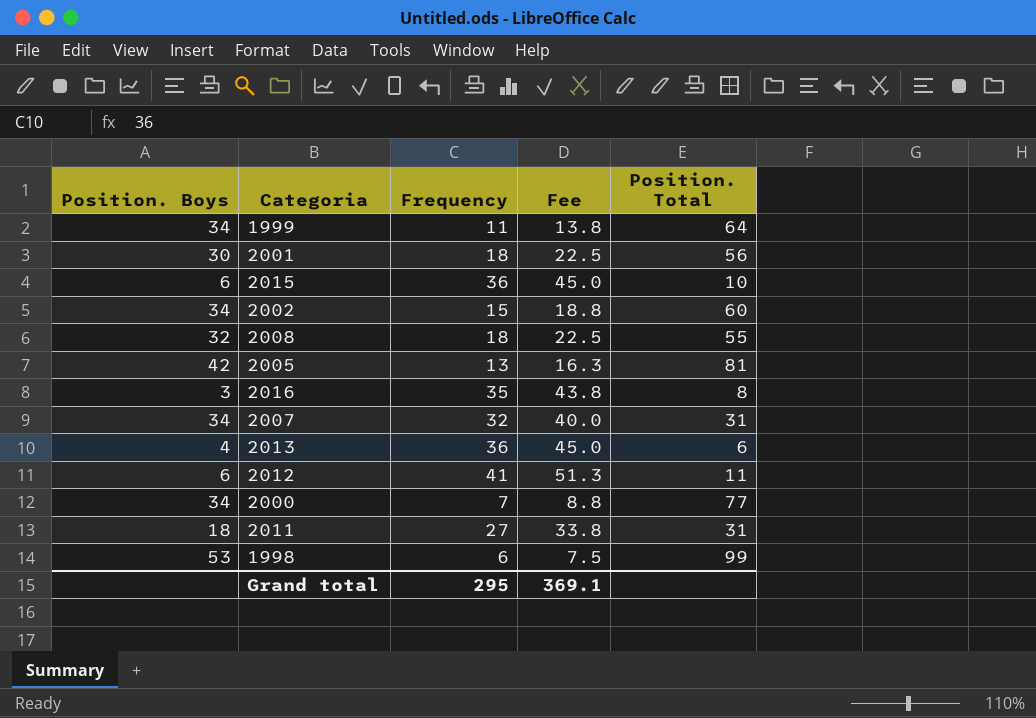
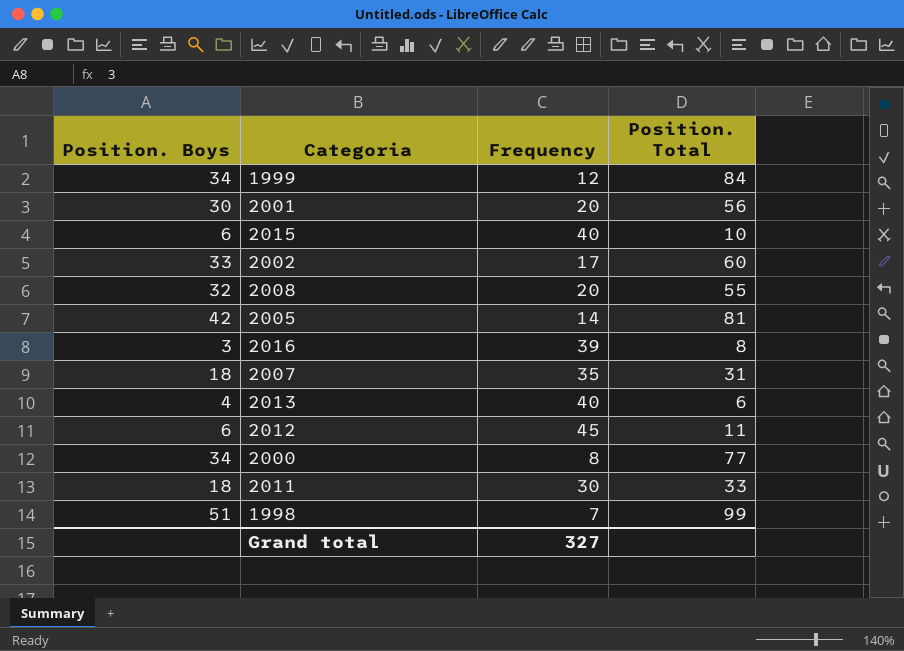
column Fee | formula: [Frequency] * 1.25 -> none
1999 | Frequency: 11 -> 12
1999 | Position. Total: 64 -> 84
2001 | Frequency: 18 -> 20
2015 | Frequency: 36 -> 40
2002 | Position. Boys: 34 -> 33
2002 | Frequency: 15 -> 17
2008 | Frequency: 18 -> 20
2005 | Frequency: 13 -> 14
2016 | Frequency: 35 -> 39
2007 | Position. Boys: 34 -> 18
2007 | Frequency: 32 -> 35
2013 | Frequency: 36 -> 40
2012 | Frequency: 41 -> 45
2000 | Frequency: 7 -> 8
2011 | Frequency: 27 -> 30
2011 | Position. Total: 31 -> 33
1998 | Position. Boys: 53 -> 51
1998 | Frequency: 6 -> 7
Grand total | Frequency: 295 -> 327

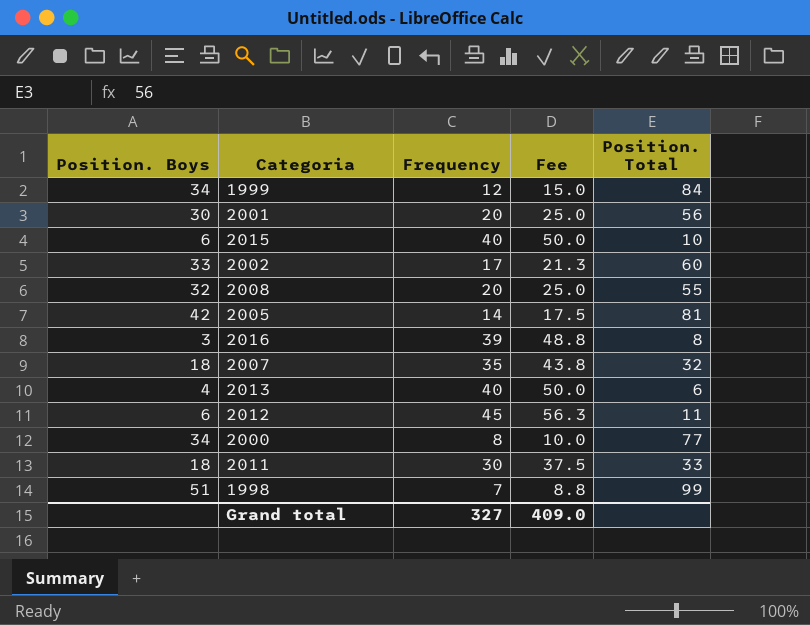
column Fee | formula: none -> [Frequency] * 1.25
2007 | Position. Total: 31 -> 32

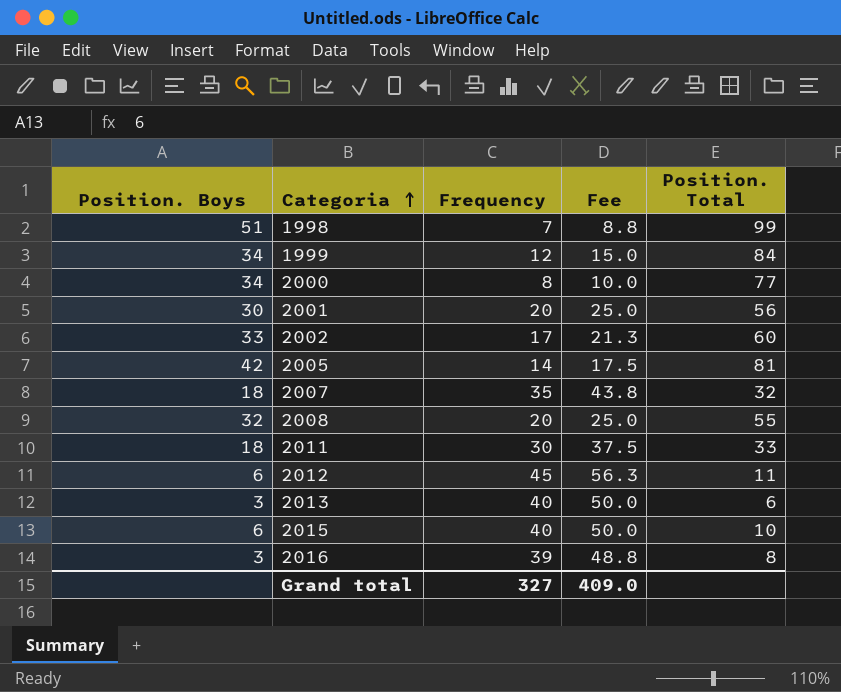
row order: none -> Categoria ascending
2013 | Position. Boys: 4 -> 3

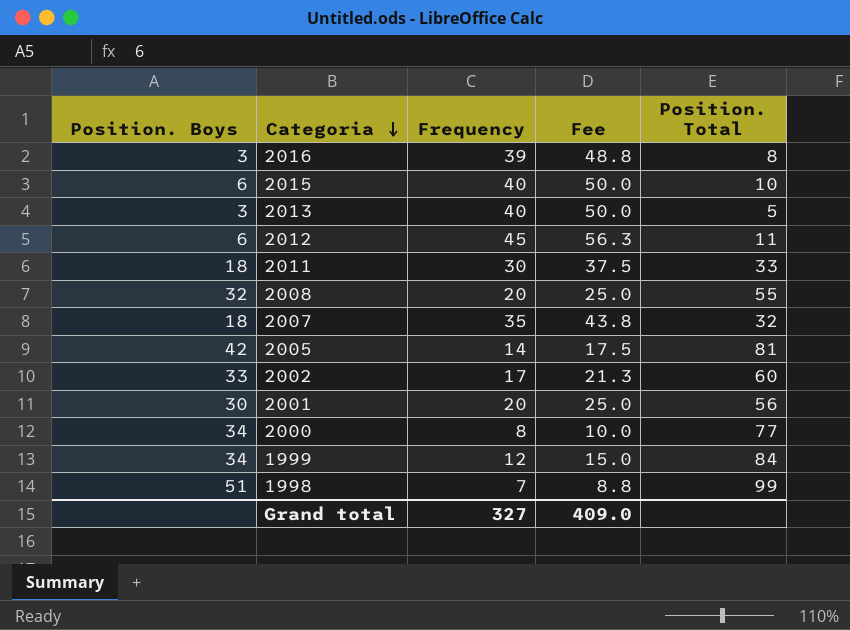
row order: Categoria ascending -> Categoria descending
2013 | Position. Total: 6 -> 5

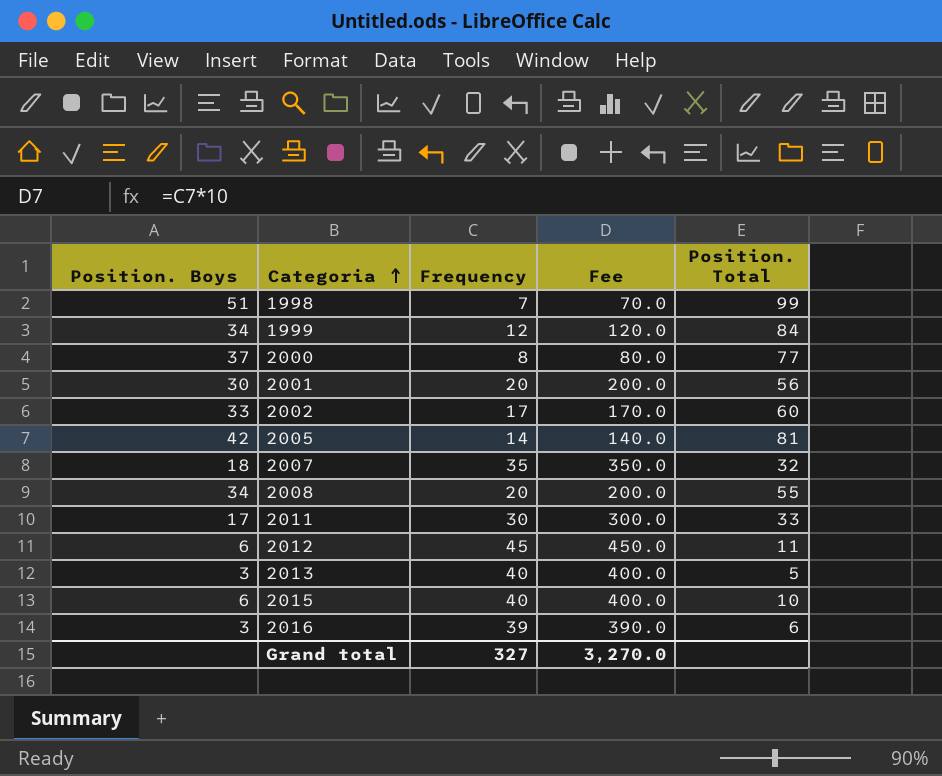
row order: Categoria descending -> Categoria ascending
column Fee | formula: [Frequency] * 1.25 -> [Frequency] * 10
2000 | Position. Boys: 34 -> 37
2008 | Position. Boys: 32 -> 34
2011 | Position. Boys: 18 -> 17
2016 | Position. Total: 8 -> 6
Grand total | Fee: 409.0 -> 3,270.0

